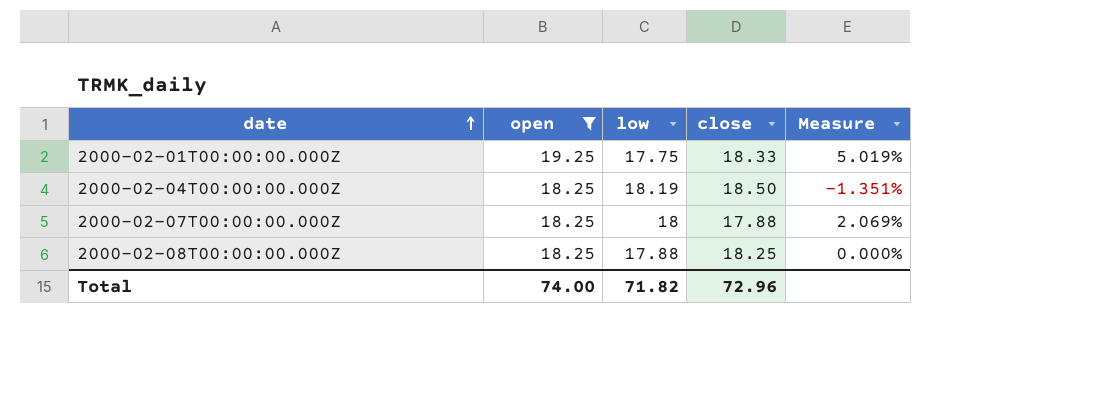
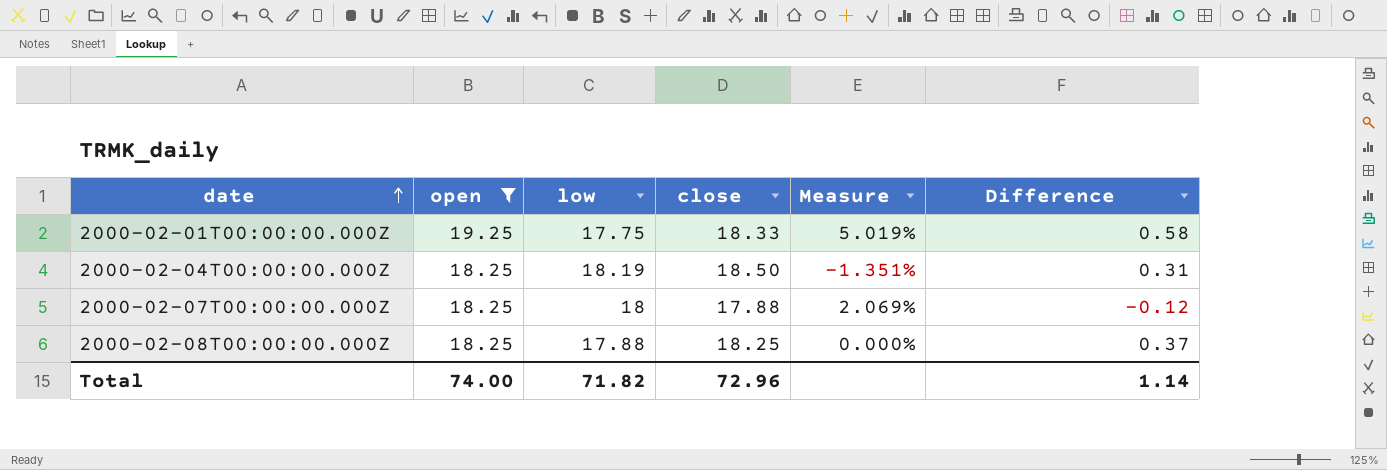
column Difference | formula: none -> [close] - [low]

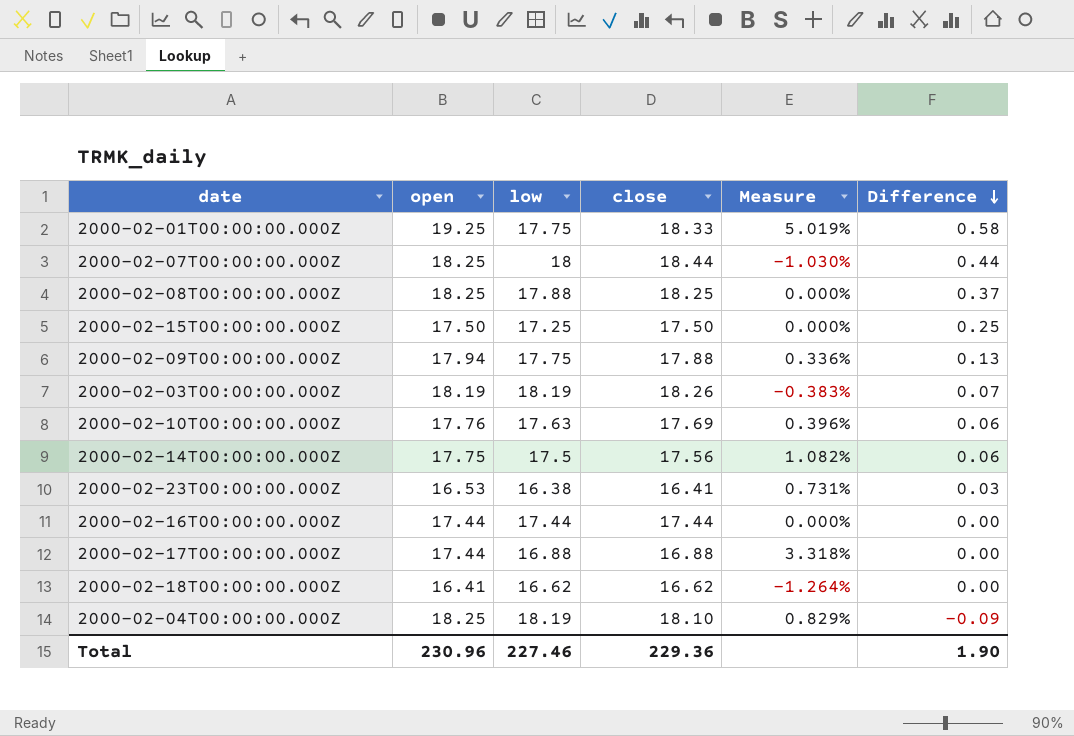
filter: open >= 18.25 -> none
row order: date ascending -> Difference descending
2000-02-07T00:00:00.000Z | close: 17.88 -> 18.44
2000-02-07T00:00:00.000Z | Measure: 2.069% -> -1.030%
2000-02-07T00:00:00.000Z | Difference: -0.12 -> 0.44
2000-02-04T00:00:00.000Z | close: 18.50 -> 18.10
2000-02-04T00:00:00.000Z | Measure: -1.351% -> 0.829%
2000-02-04T00:00:00.000Z | Difference: 0.31 -> -0.09
Total | open: 74.00 -> 230.96
Total | low: 71.82 -> 227.46
Total | close: 72.96 -> 229.36
Total | Difference: 1.14 -> 1.90

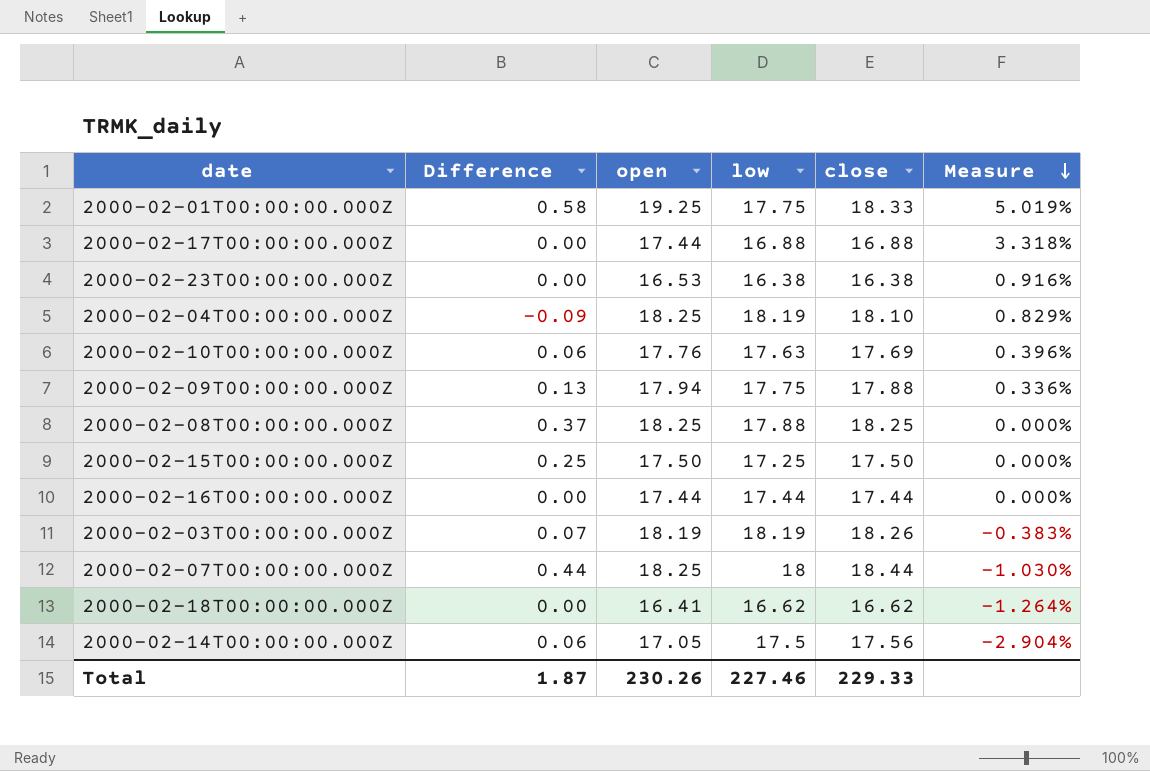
row order: Difference descending -> Measure descending
column Difference | position: 6 -> 2
2000-02-23T00:00:00.000Z | Difference: 0.03 -> 0.00
2000-02-23T00:00:00.000Z | close: 16.41 -> 16.38
2000-02-23T00:00:00.000Z | Measure: 0.731% -> 0.916%
2000-02-14T00:00:00.000Z | open: 17.75 -> 17.05
2000-02-14T00:00:00.000Z | Measure: 1.082% -> -2.904%
Total | Difference: 1.90 -> 1.87
Total | open: 230.96 -> 230.26
Total | close: 229.36 -> 229.33

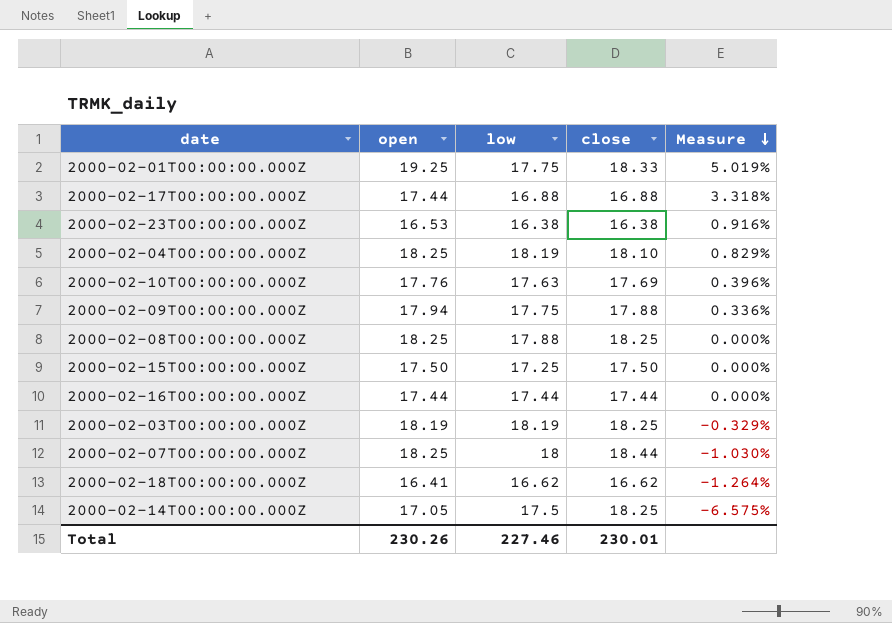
column Difference | formula: [close] - [low] -> none
2000-02-03T00:00:00.000Z | close: 18.26 -> 18.25
2000-02-03T00:00:00.000Z | Measure: -0.383% -> -0.329%
2000-02-14T00:00:00.000Z | close: 17.56 -> 18.25
2000-02-14T00:00:00.000Z | Measure: -2.904% -> -6.575%
Total | close: 229.33 -> 230.01

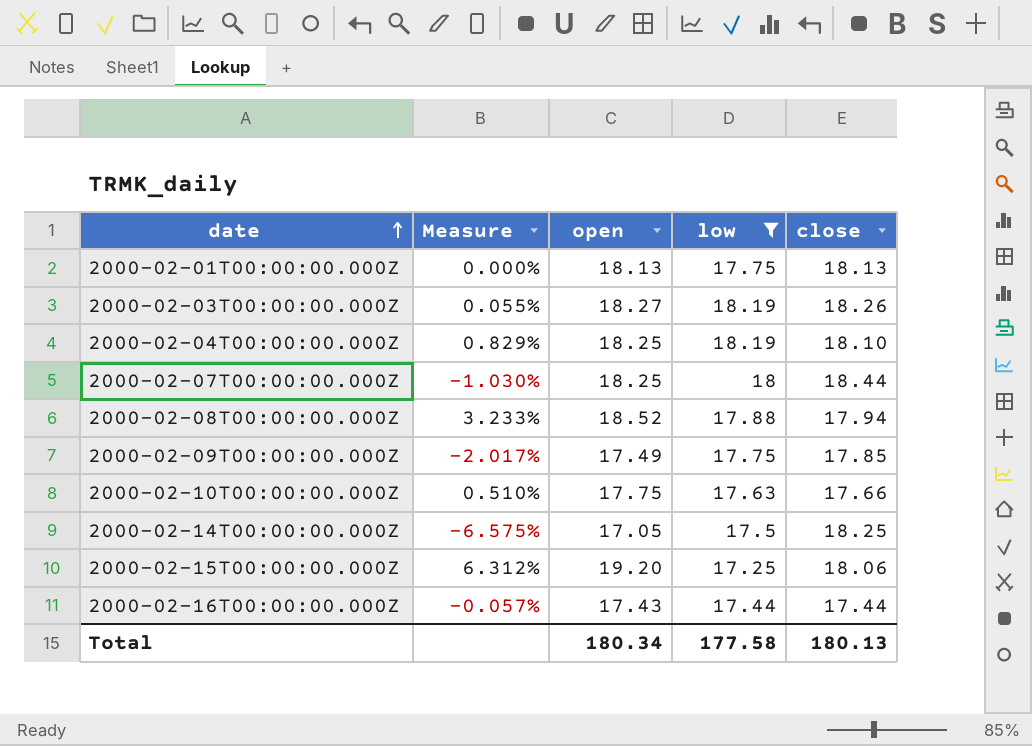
filter: none -> low >= 17.25
row order: Measure descending -> date ascending
column Measure | position: 5 -> 2
2000-02-01T00:00:00.000Z | Measure: 5.019% -> 0.000%
2000-02-01T00:00:00.000Z | open: 19.25 -> 18.13
2000-02-01T00:00:00.000Z | close: 18.33 -> 18.13
2000-02-03T00:00:00.000Z | Measure: -0.329% -> 0.055%
2000-02-03T00:00:00.000Z | open: 18.19 -> 18.27
2000-02-03T00:00:00.000Z | close: 18.25 -> 18.26
2000-02-08T00:00:00.000Z | Measure: 0.000% -> 3.233%
2000-02-08T00:00:00.000Z | open: 18.25 -> 18.52
2000-02-08T00:00:00.000Z | close: 18.25 -> 17.94
2000-02-09T00:00:00.000Z | Measure: 0.336% -> -2.017%
2000-02-09T00:00:00.000Z | open: 17.94 -> 17.49
2000-02-09T00:00:00.000Z | close: 17.88 -> 17.85
2000-02-10T00:00:00.000Z | Measure: 0.396% -> 0.510%
2000-02-10T00:00:00.000Z | open: 17.76 -> 17.75
2000-02-10T00:00:00.000Z | close: 17.69 -> 17.66
2000-02-15T00:00:00.000Z | Measure: 0.000% -> 6.312%
2000-02-15T00:00:00.000Z | open: 17.50 -> 19.20
2000-02-15T00:00:00.000Z | close: 17.50 -> 18.06
2000-02-16T00:00:00.000Z | Measure: 0.000% -> -0.057%
2000-02-16T00:00:00.000Z | open: 17.44 -> 17.43
Total | open: 230.26 -> 180.34
Total | low: 227.46 -> 177.58
Total | close: 230.01 -> 180.13

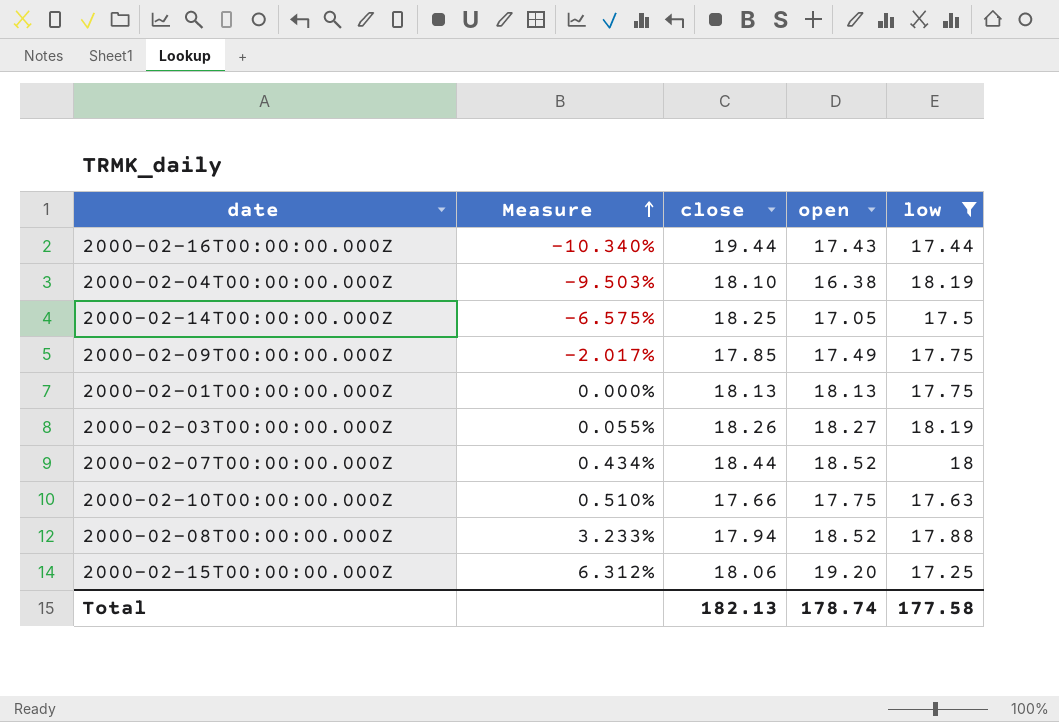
row order: date ascending -> Measure ascending
column close | position: 5 -> 3
2000-02-16T00:00:00.000Z | Measure: -0.057% -> -10.340%
2000-02-16T00:00:00.000Z | close: 17.44 -> 19.44
2000-02-04T00:00:00.000Z | Measure: 0.829% -> -9.503%
2000-02-04T00:00:00.000Z | open: 18.25 -> 16.38
2000-02-07T00:00:00.000Z | Measure: -1.030% -> 0.434%
2000-02-07T00:00:00.000Z | open: 18.25 -> 18.52
Total | close: 180.13 -> 182.13
Total | open: 180.34 -> 178.74

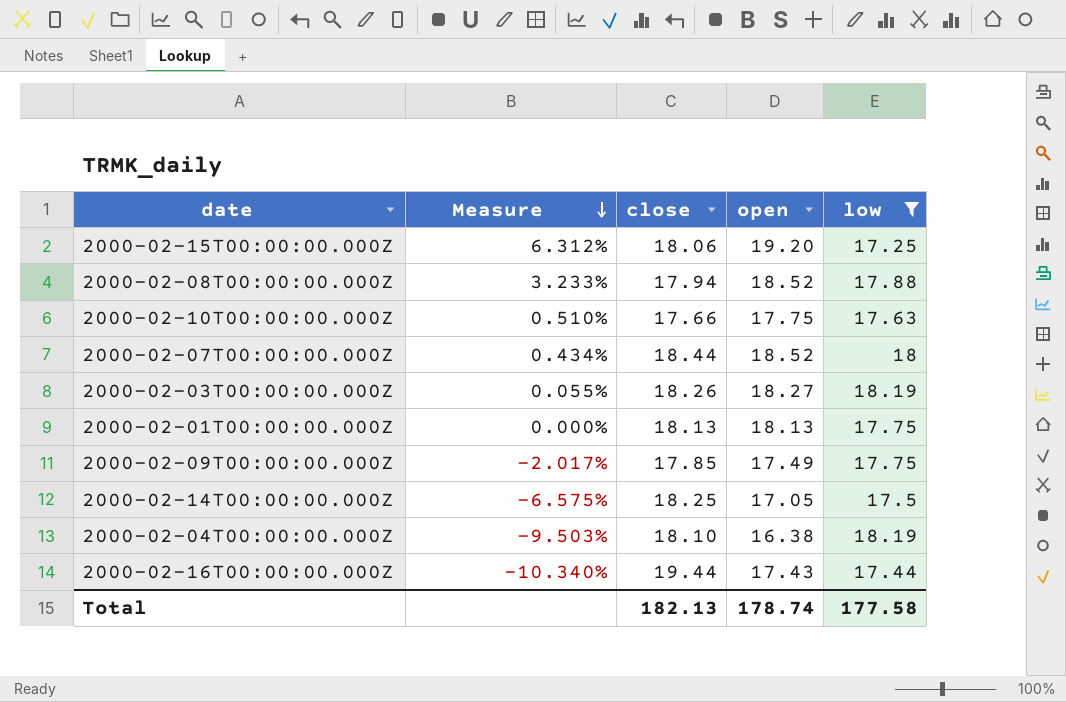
row order: Measure ascending -> Measure descending

